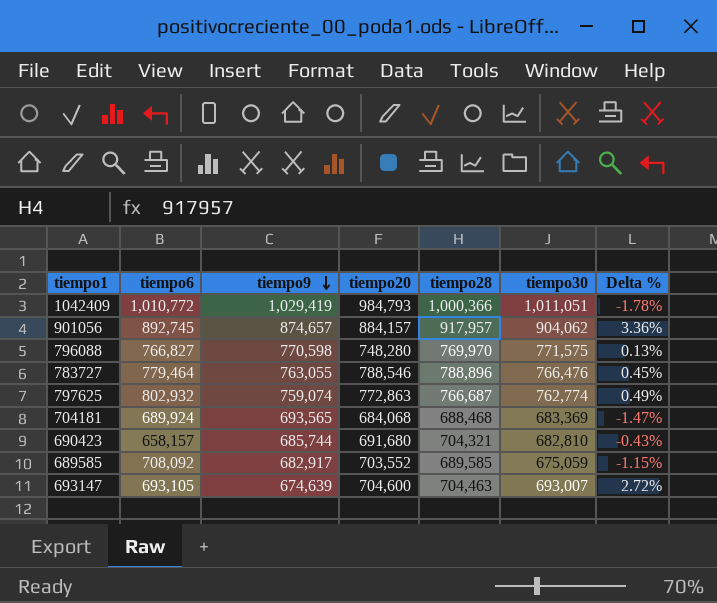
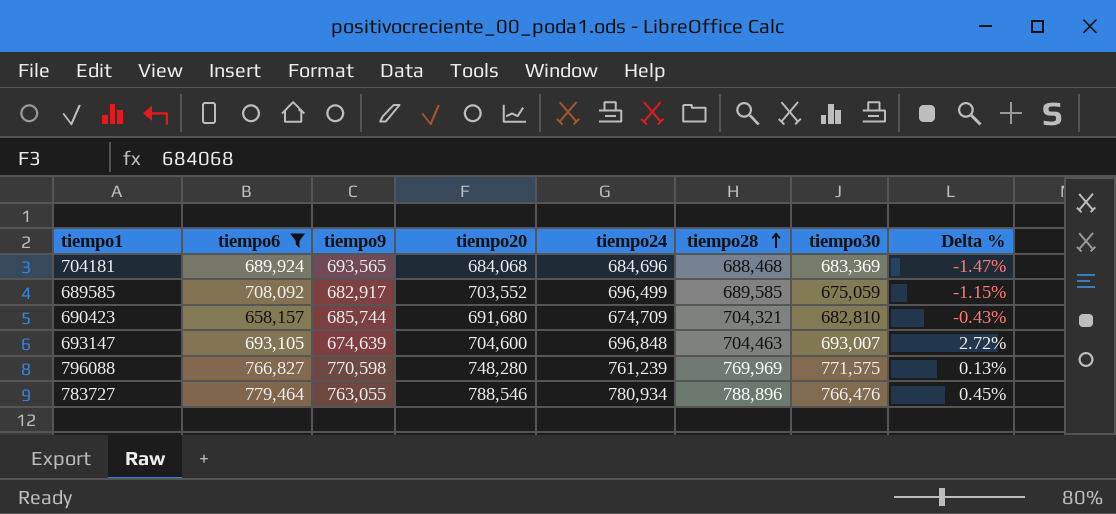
filter: none -> tiempo6 <= 779,464
row order: tiempo9 descending -> tiempo28 ascending
column tiempo24 | position: none -> 5
796088 | tiempo28: 769,970 -> 769,969

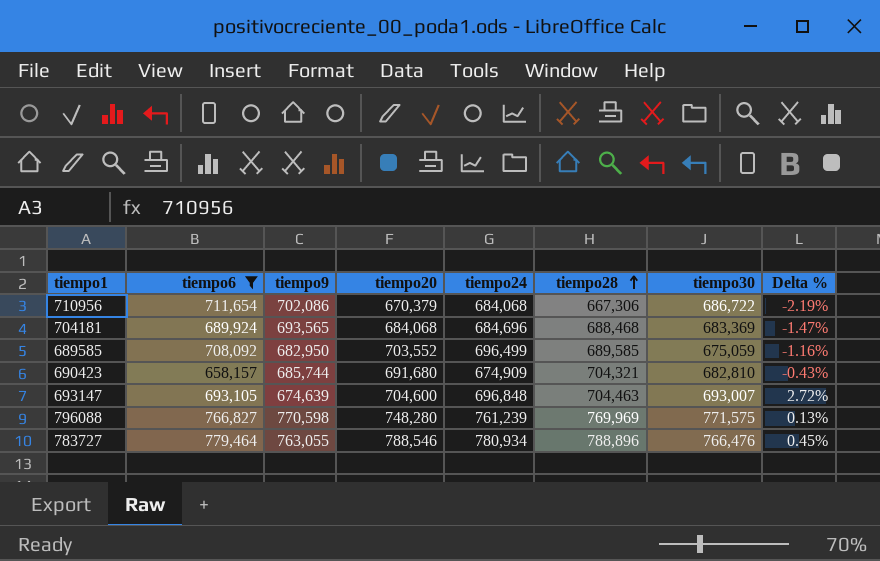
row 710956: none -> 711,654 | 702,086 | 670,379 | 684,068 | 667,306 | 686,722 | -2.19%
689585 | tiempo9: 682,917 -> 682,950
689585 | Delta %: -1.15% -> -1.16%
690423 | tiempo24: 674,709 -> 674,909

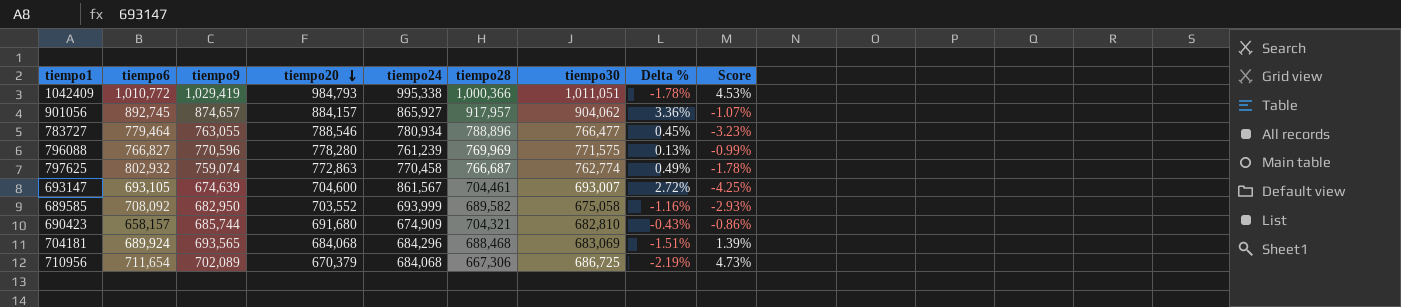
filter: tiempo6 <= 779,464 -> none
row order: tiempo28 ascending -> tiempo20 descending
column Score | formula: none -> ([tiempo9] - [tiempo20]) / [tiempo20]
783727 | tiempo30: 766,476 -> 766,477
796088 | tiempo9: 770,598 -> 770,596
796088 | tiempo20: 748,280 -> 778,280
693147 | tiempo24: 696,848 -> 861,567
693147 | tiempo28: 704,463 -> 704,461
689585 | tiempo24: 696,499 -> 693,999
689585 | tiempo28: 689,585 -> 689,582
689585 | tiempo30: 675,059 -> 675,058
704181 | tiempo24: 684,696 -> 684,296
704181 | tiempo30: 683,369 -> 683,069
704181 | Delta %: -1.47% -> -1.51%
710956 | tiempo9: 702,086 -> 702,089
710956 | tiempo30: 686,722 -> 686,725

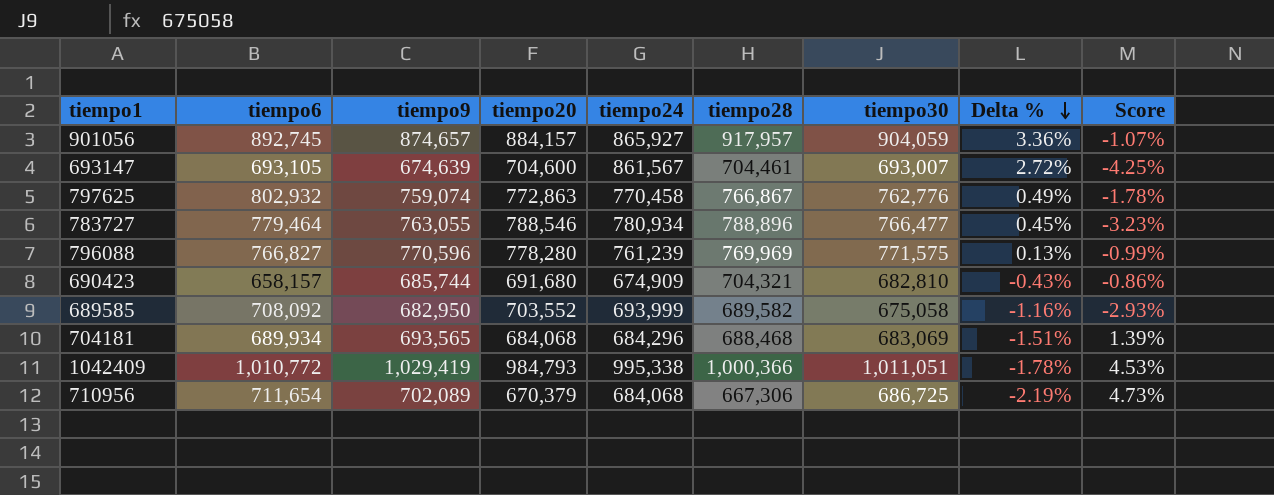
row order: tiempo20 descending -> Delta % descending
901056 | tiempo30: 904,062 -> 904,059
797625 | tiempo28: 766,687 -> 766,867
797625 | tiempo30: 762,774 -> 762,776
704181 | tiempo6: 689,924 -> 689,934

